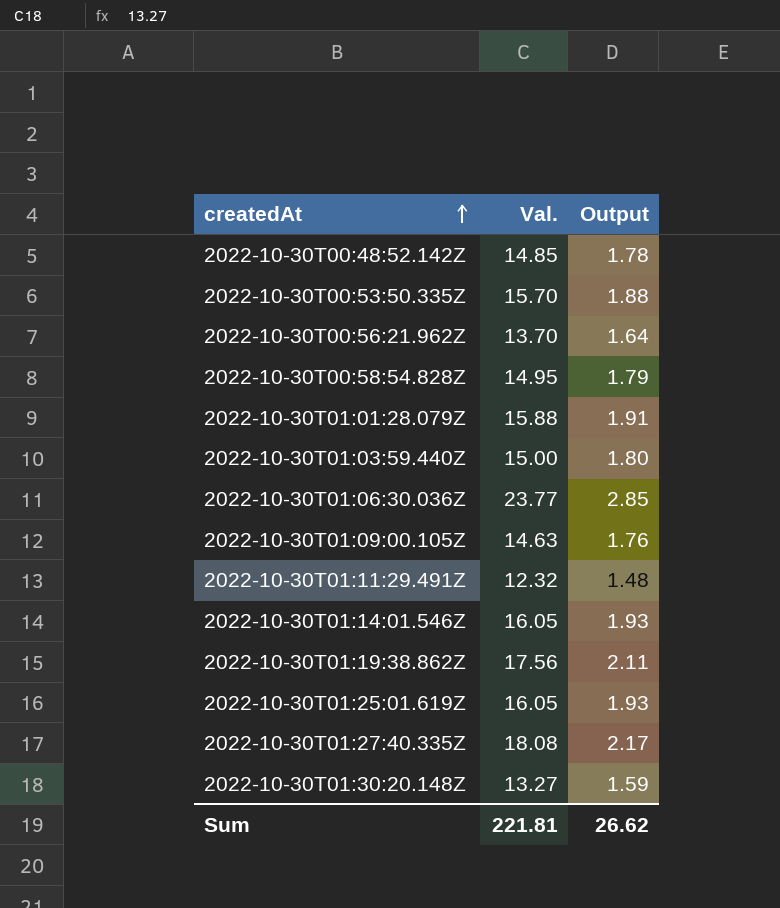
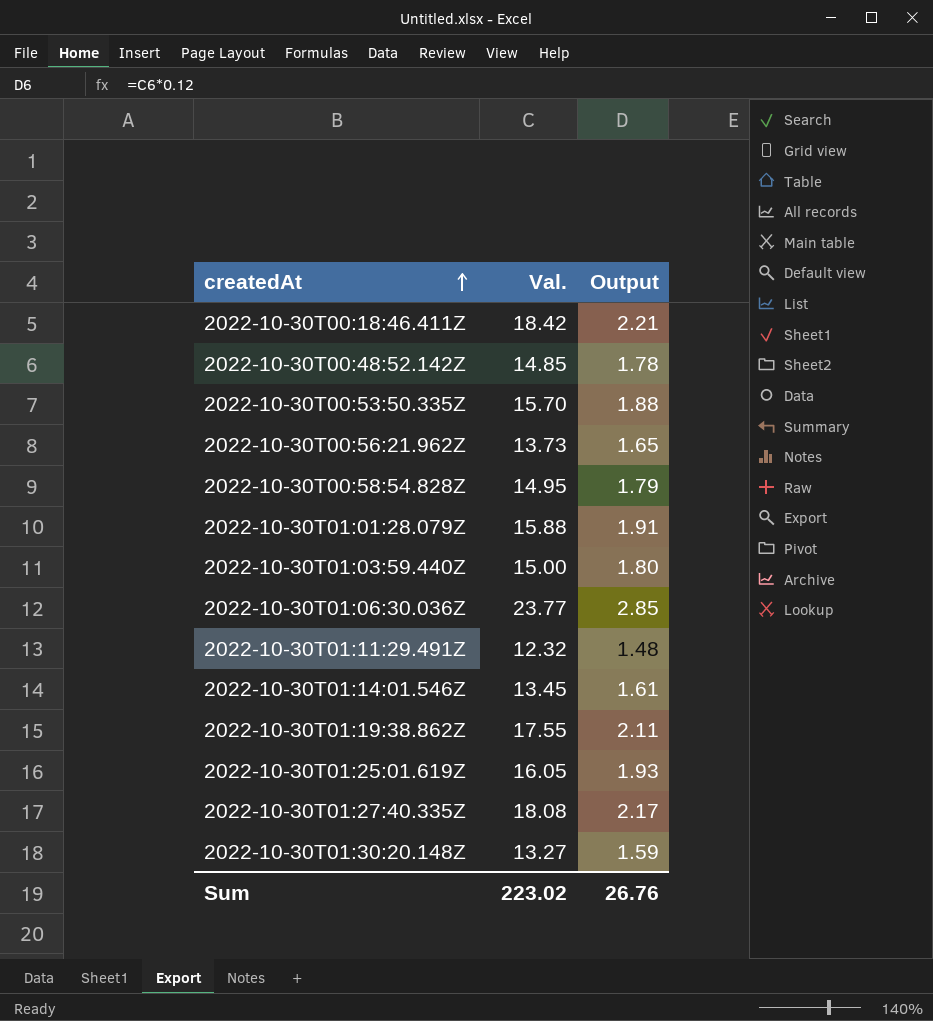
row 2022-10-30T01:09:00.105Z: 14.63 | 1.76 -> none
row 2022-10-30T00:18:46.411Z: none -> 18.42 | 2.21
2022-10-30T00:56:21.962Z | Val.: 13.70 -> 13.73
2022-10-30T00:56:21.962Z | Output: 1.64 -> 1.65
2022-10-30T01:14:01.546Z | Val.: 16.05 -> 13.45
2022-10-30T01:14:01.546Z | Output: 1.93 -> 1.61
2022-10-30T01:19:38.862Z | Val.: 17.56 -> 17.55
Sum | Val.: 221.81 -> 223.02
Sum | Output: 26.62 -> 26.76

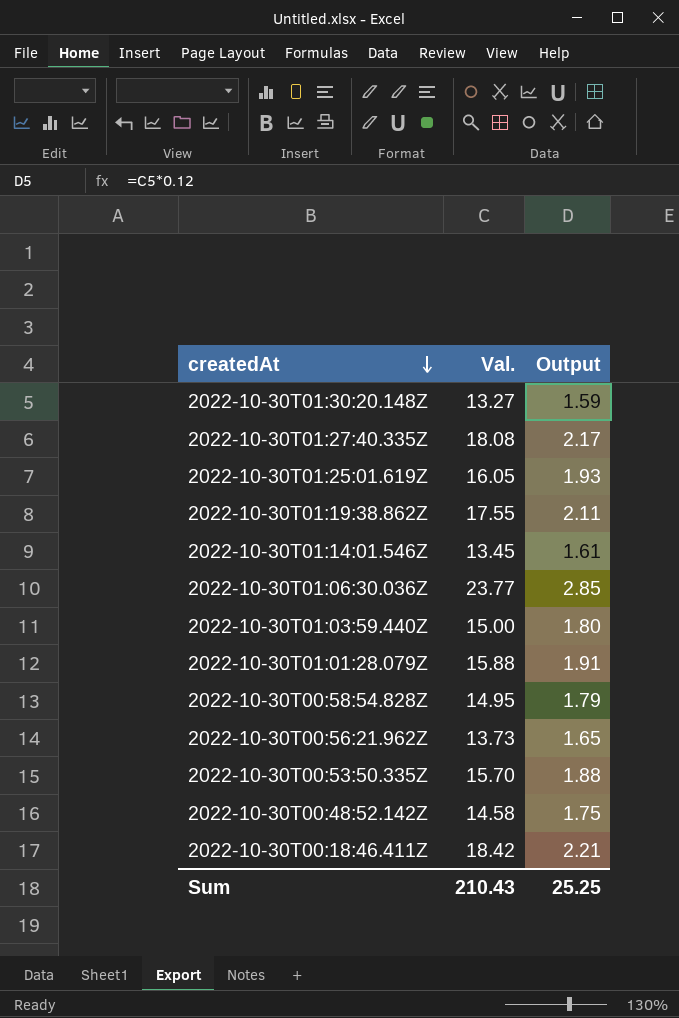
row order: createdAt ascending -> createdAt descending
row 2022-10-30T01:11:29.491Z: 12.32 | 1.48 -> none
2022-10-30T00:48:52.142Z | Val.: 14.85 -> 14.58
2022-10-30T00:48:52.142Z | Output: 1.78 -> 1.75
Sum | Val.: 223.02 -> 210.43
Sum | Output: 26.76 -> 25.25

